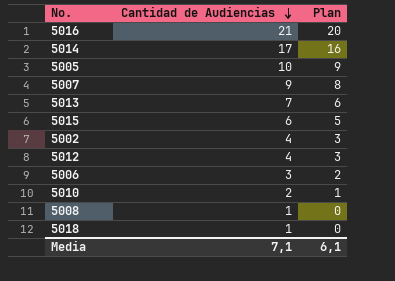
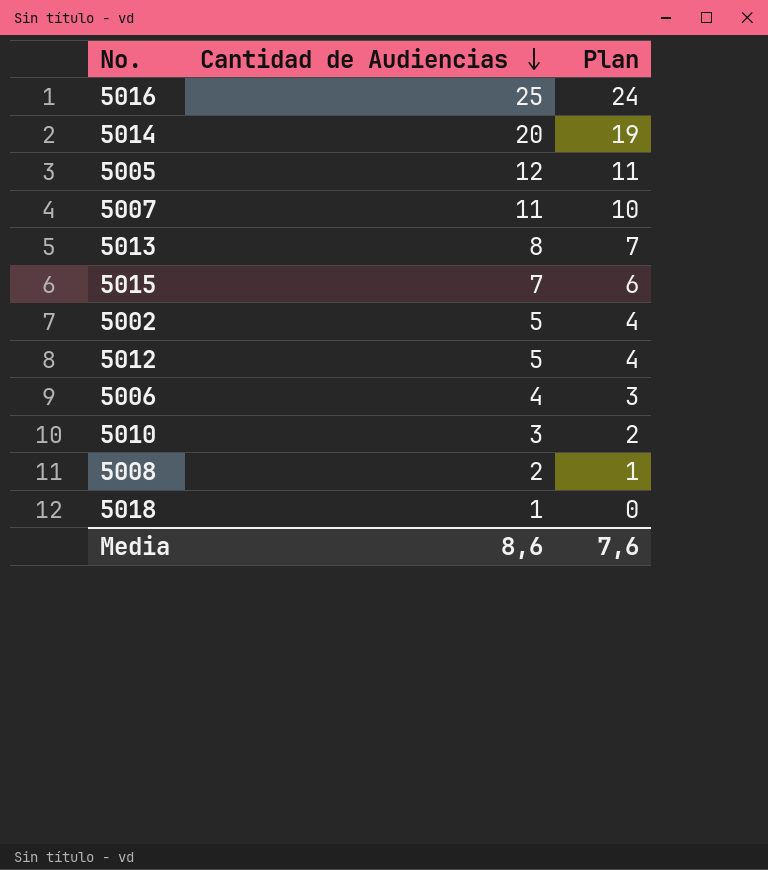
5016 | Cantidad de Audiencias: 21 -> 25
5016 | Plan: 20 -> 24
5014 | Cantidad de Audiencias: 17 -> 20
5014 | Plan: 16 -> 19
5005 | Cantidad de Audiencias: 10 -> 12
5005 | Plan: 9 -> 11
5007 | Cantidad de Audiencias: 9 -> 11
5007 | Plan: 8 -> 10
5013 | Cantidad de Audiencias: 7 -> 8
5013 | Plan: 6 -> 7
5015 | Cantidad de Audiencias: 6 -> 7
5015 | Plan: 5 -> 6
5002 | Cantidad de Audiencias: 4 -> 5
5002 | Plan: 3 -> 4
5012 | Cantidad de Audiencias: 4 -> 5
5012 | Plan: 3 -> 4
5006 | Cantidad de Audiencias: 3 -> 4
5006 | Plan: 2 -> 3
5010 | Cantidad de Audiencias: 2 -> 3
5010 | Plan: 1 -> 2
5008 | Cantidad de Audiencias: 1 -> 2
5008 | Plan: 0 -> 1
Media | Cantidad de Audiencias: 7,1 -> 8,6
Media | Plan: 6,1 -> 7,6

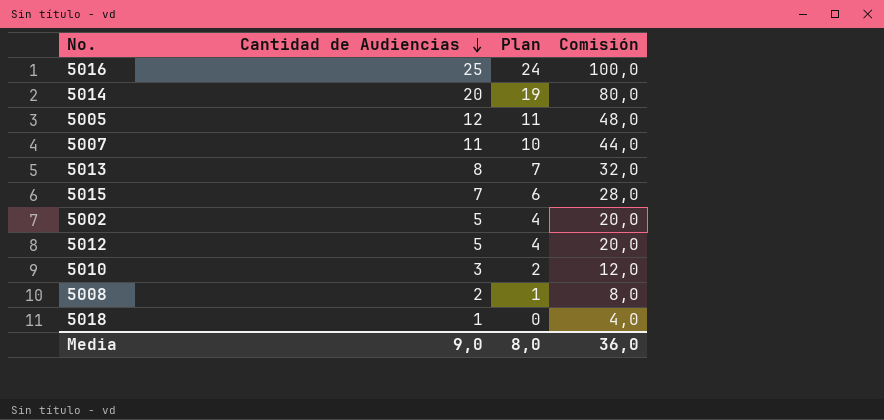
column Comisión | formula: none -> [Cantidad de Audiencias] * 4
row 5006: 4 | 3 -> none
Media | Cantidad de Audiencias: 8,6 -> 9,0
Media | Plan: 7,6 -> 8,0

